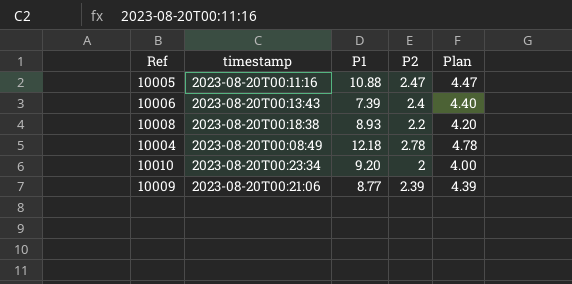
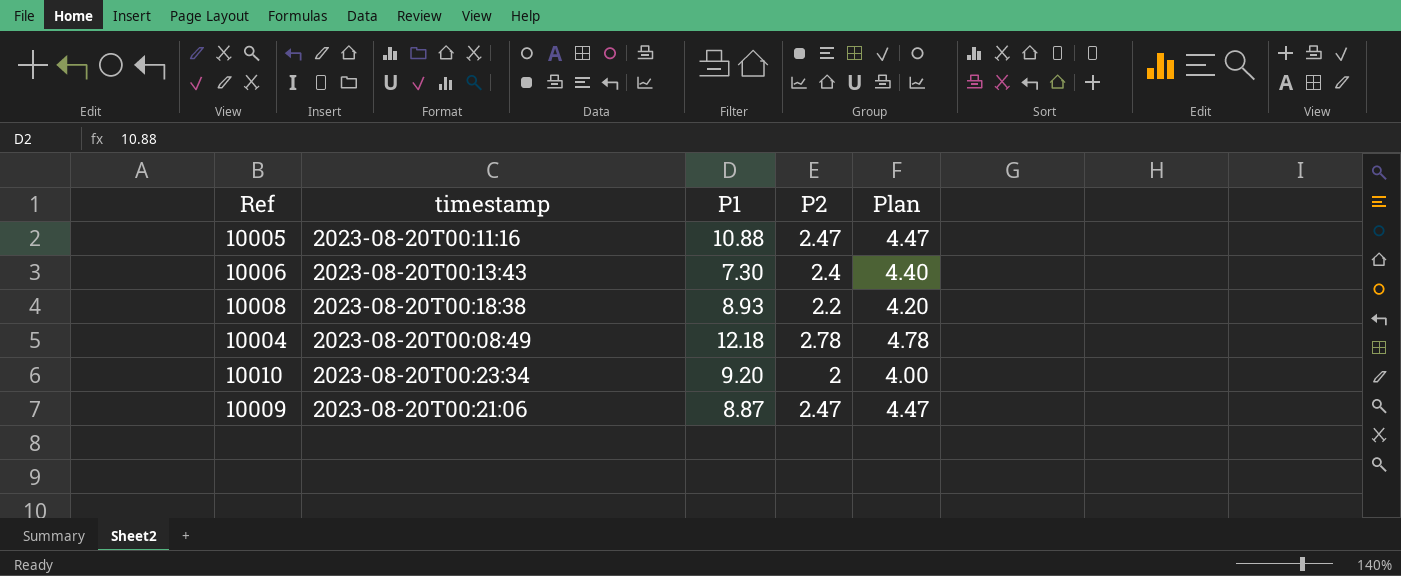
10006 | P1: 7.39 -> 7.30
10009 | P1: 8.77 -> 8.87
10009 | P2: 2.39 -> 2.47
10009 | Plan: 4.39 -> 4.47

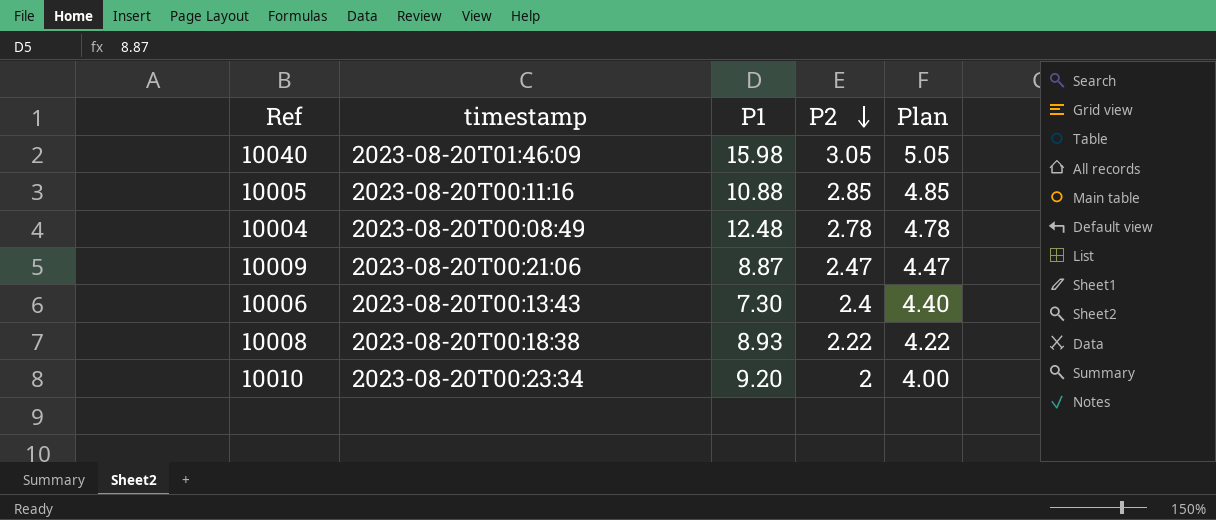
row order: none -> P2 descending
row 10040: none -> 2023-08-20T01:46:09 | 15.98 | 3.05 | 5.05
10005 | P2: 2.47 -> 2.85
10005 | Plan: 4.47 -> 4.85
10004 | P1: 12.18 -> 12.48
10008 | P2: 2.2 -> 2.22
10008 | Plan: 4.20 -> 4.22

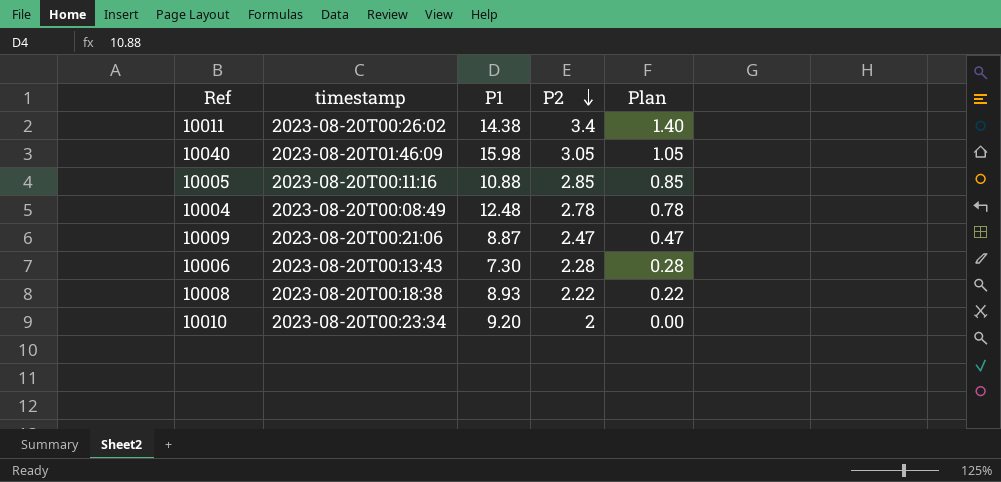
column Plan | formula: [P2] + 2 -> [P2] - 2
row 10011: none -> 2023-08-20T00:26:02 | 14.38 | 3.4 | 1.40
10006 | P2: 2.4 -> 2.28

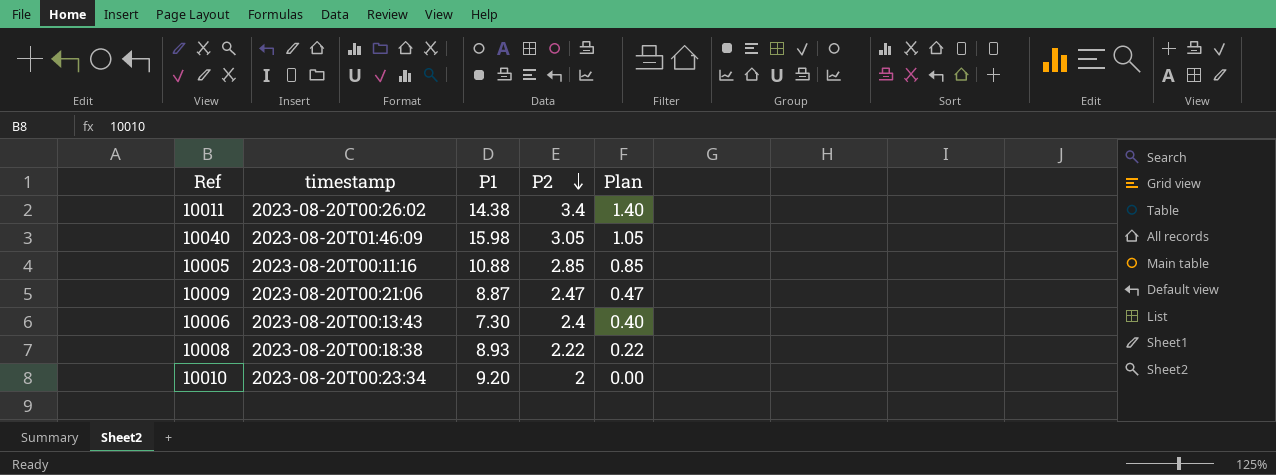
row 10004: 2023-08-20T00:08:49 | 12.48 | 2.78 | 0.78 -> none
10006 | P2: 2.28 -> 2.4
10006 | Plan: 0.28 -> 0.40

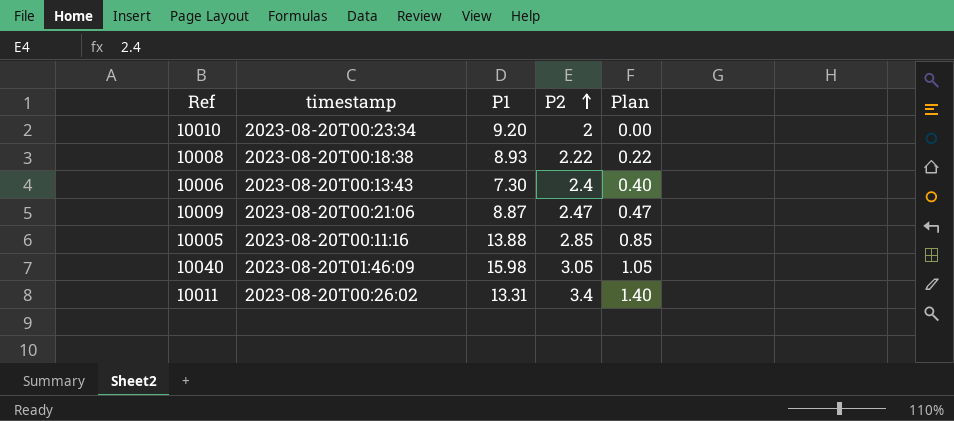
row order: P2 descending -> P2 ascending
10005 | P1: 10.88 -> 13.88
10011 | P1: 14.38 -> 13.31

